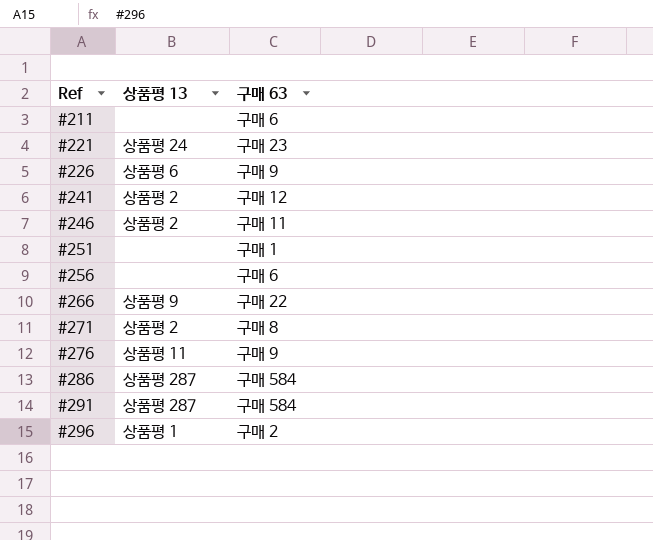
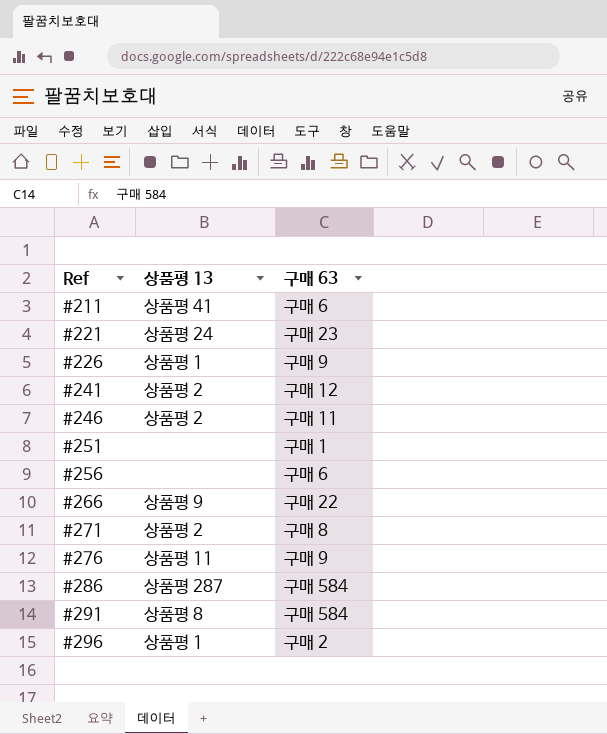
#211 | 상품평 13: none -> 상품평 41
#226 | 상품평 13: 상품평 6 -> 상품평 1
#291 | 상품평 13: 상품평 287 -> 상품평 8

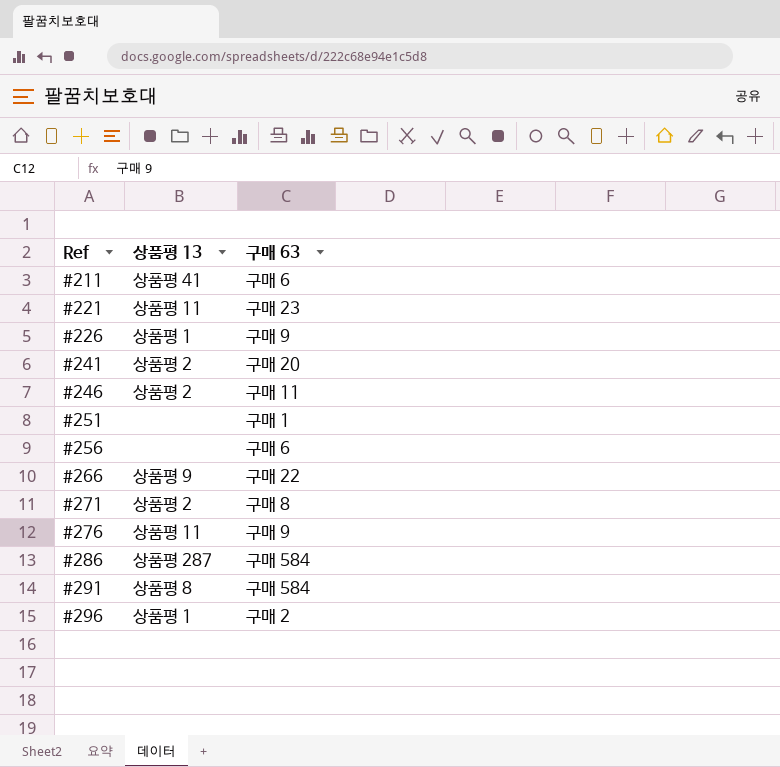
#221 | 상품평 13: 상품평 24 -> 상품평 11
#241 | 구매 63: 구매 12 -> 구매 20

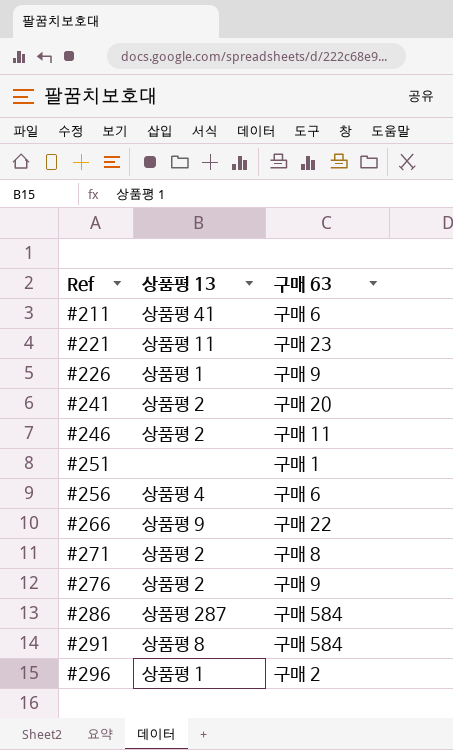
#256 | 상품평 13: none -> 상품평 4
#276 | 상품평 13: 상품평 11 -> 상품평 2

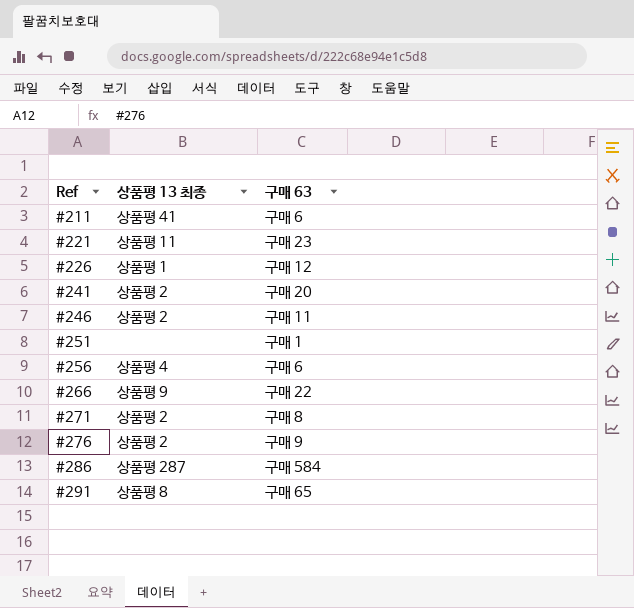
column name: 상품평 13 -> 상품평 13 최종
row #296: 상품평 1 | 구매 2 -> none
#226 | 구매 63: 구매 9 -> 구매 12
#291 | 구매 63: 구매 584 -> 구매 65

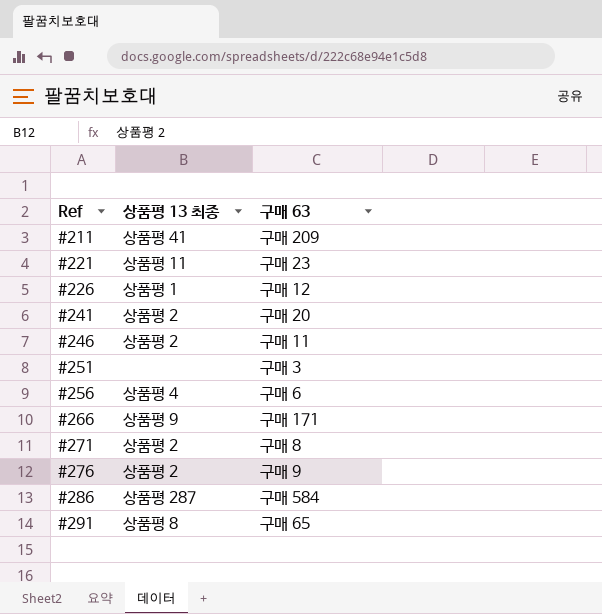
#211 | 구매 63: 구매 6 -> 구매 209
#251 | 구매 63: 구매 1 -> 구매 3
#266 | 구매 63: 구매 22 -> 구매 171

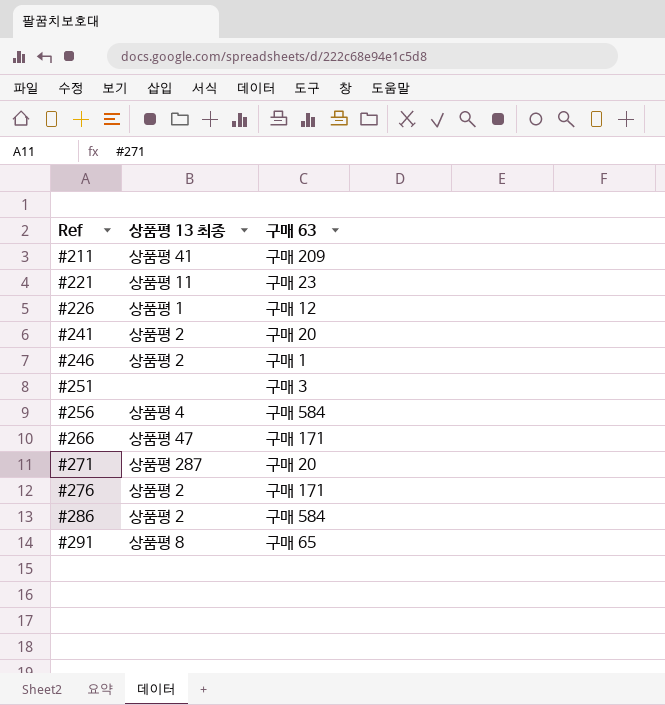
#246 | 구매 63: 구매 11 -> 구매 1
#256 | 구매 63: 구매 6 -> 구매 584
#266 | 상품평 13 최종: 상품평 9 -> 상품평 47
#271 | 상품평 13 최종: 상품평 2 -> 상품평 287
#271 | 구매 63: 구매 8 -> 구매 20
#276 | 구매 63: 구매 9 -> 구매 171
#286 | 상품평 13 최종: 상품평 287 -> 상품평 2

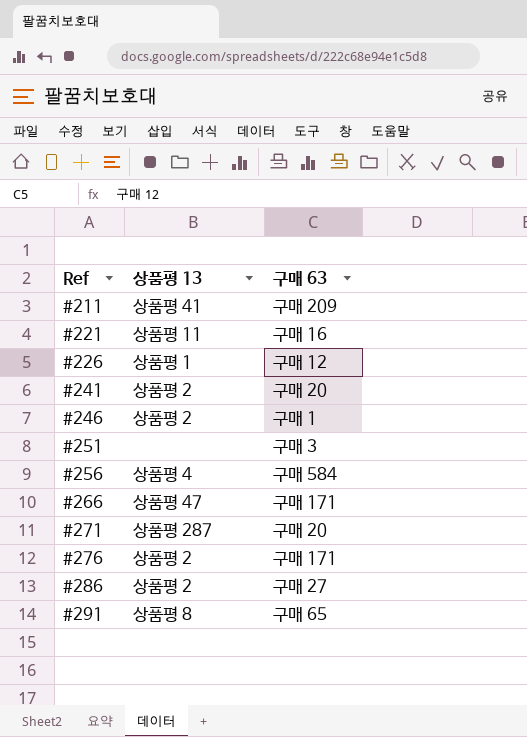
column name: 상품평 13 최종 -> 상품평 13
#221 | 구매 63: 구매 23 -> 구매 16
#286 | 구매 63: 구매 584 -> 구매 27

